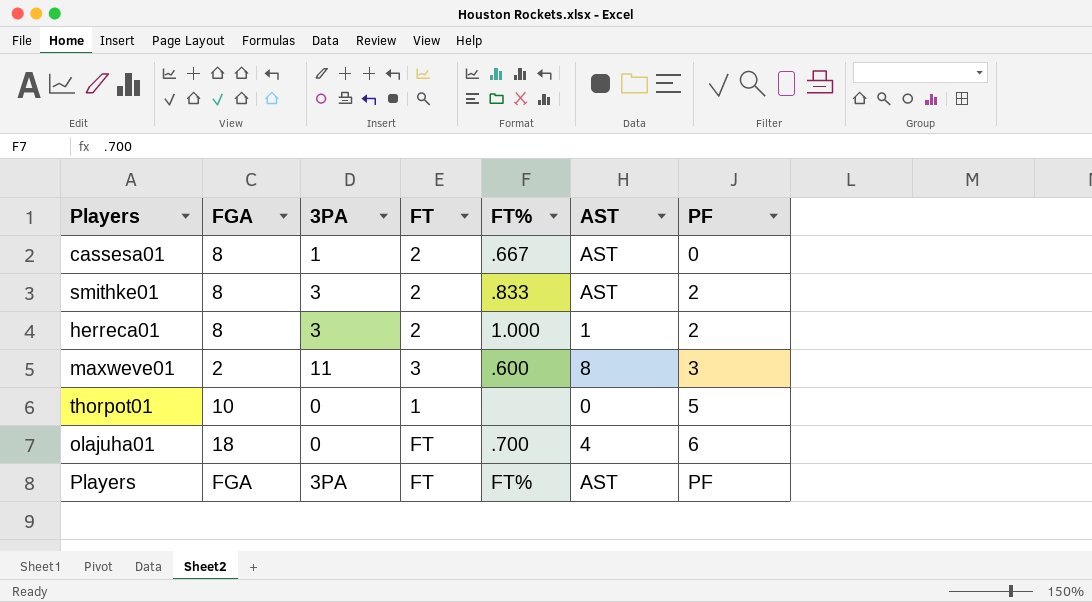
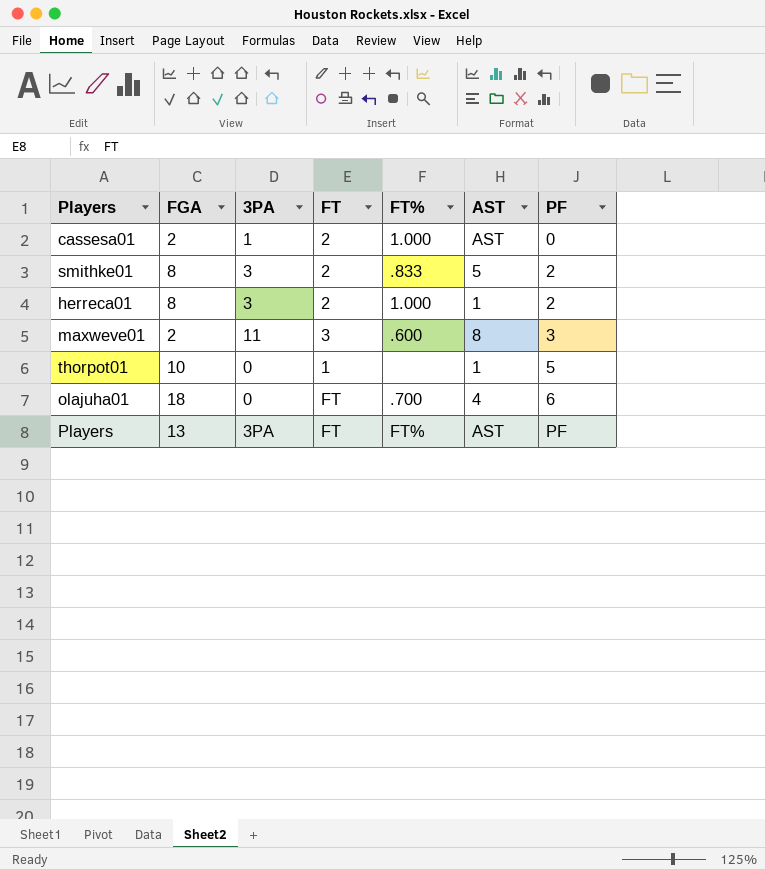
cassesa01 | FGA: 8 -> 2
cassesa01 | FT%: .667 -> 1.000
smithke01 | AST: AST -> 5
thorpot01 | AST: 0 -> 1
Players | FGA: FGA -> 13

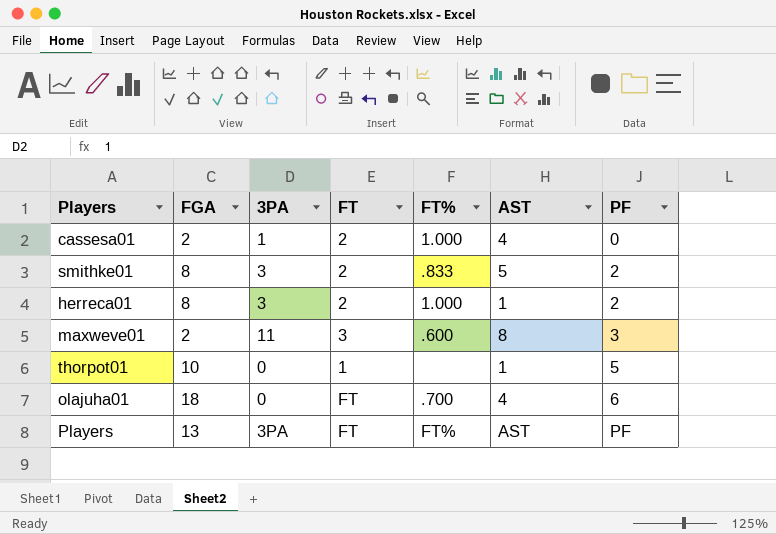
cassesa01 | AST: AST -> 4

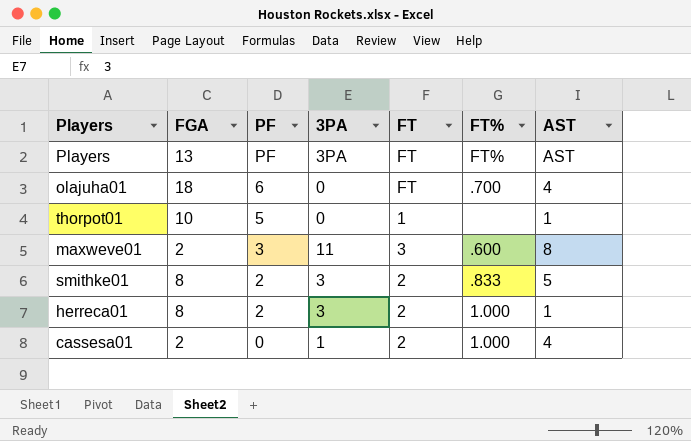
row order: PF ascending -> PF descending
column PF | position: 7 -> 3

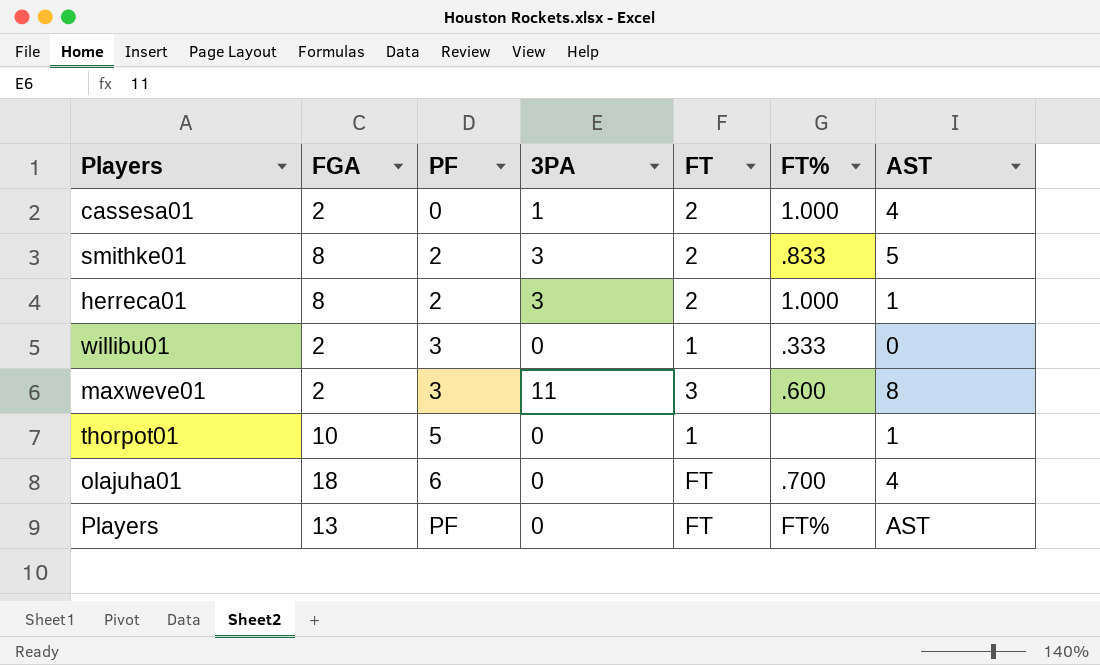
row order: PF descending -> PF ascending
row willibu01: none -> 2 | 3 | 0 | 1 | .333 | 0
Players | 3PA: 3PA -> 0

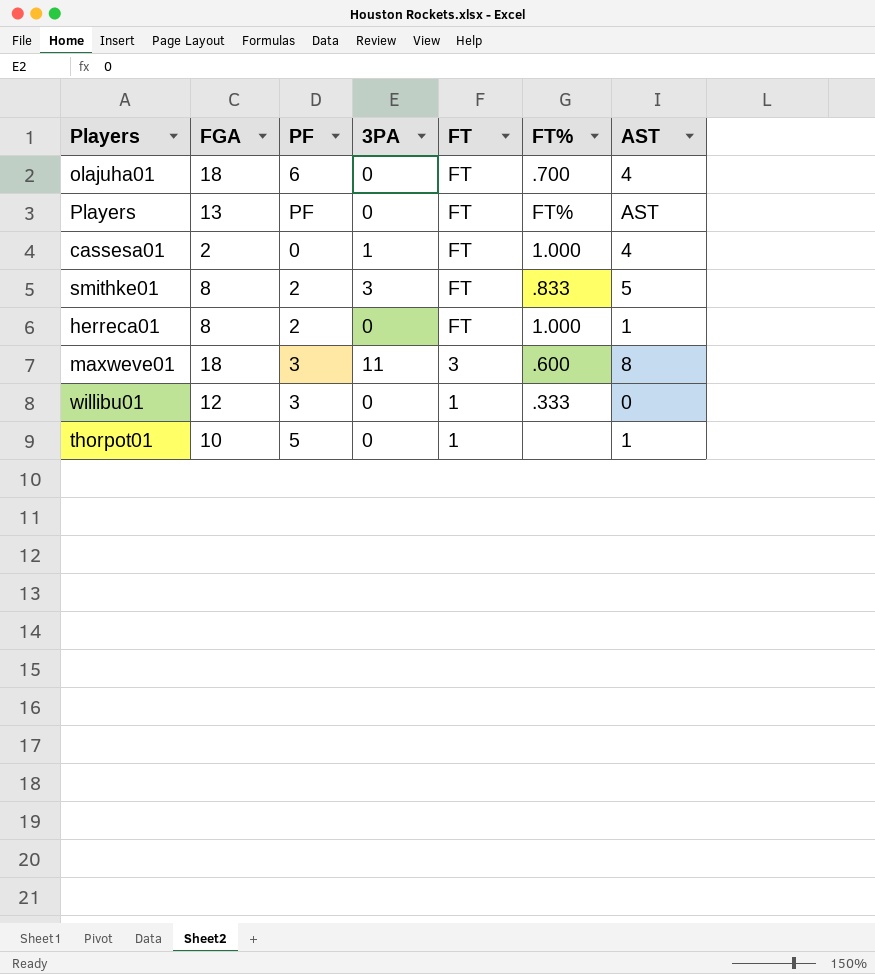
row order: PF ascending -> FT descending
cassesa01 | FT: 2 -> FT
smithke01 | FT: 2 -> FT
herreca01 | 3PA: 3 -> 0
herreca01 | FT: 2 -> FT
maxweve01 | FGA: 2 -> 18
willibu01 | FGA: 2 -> 12

